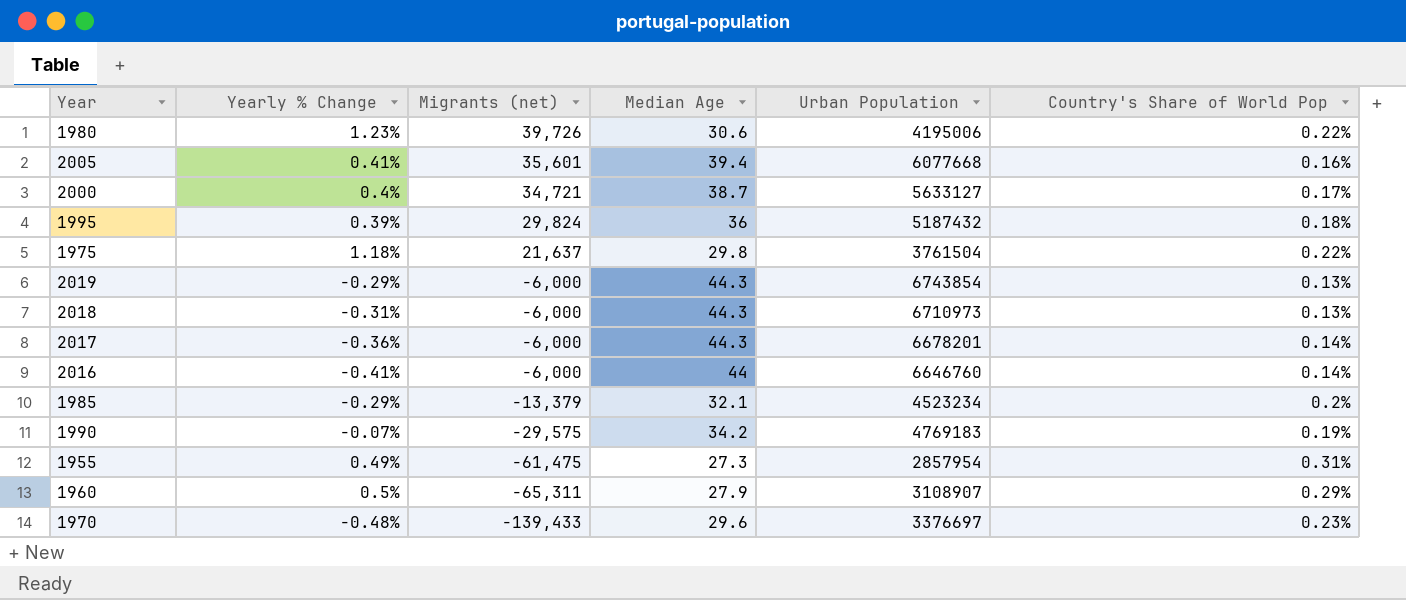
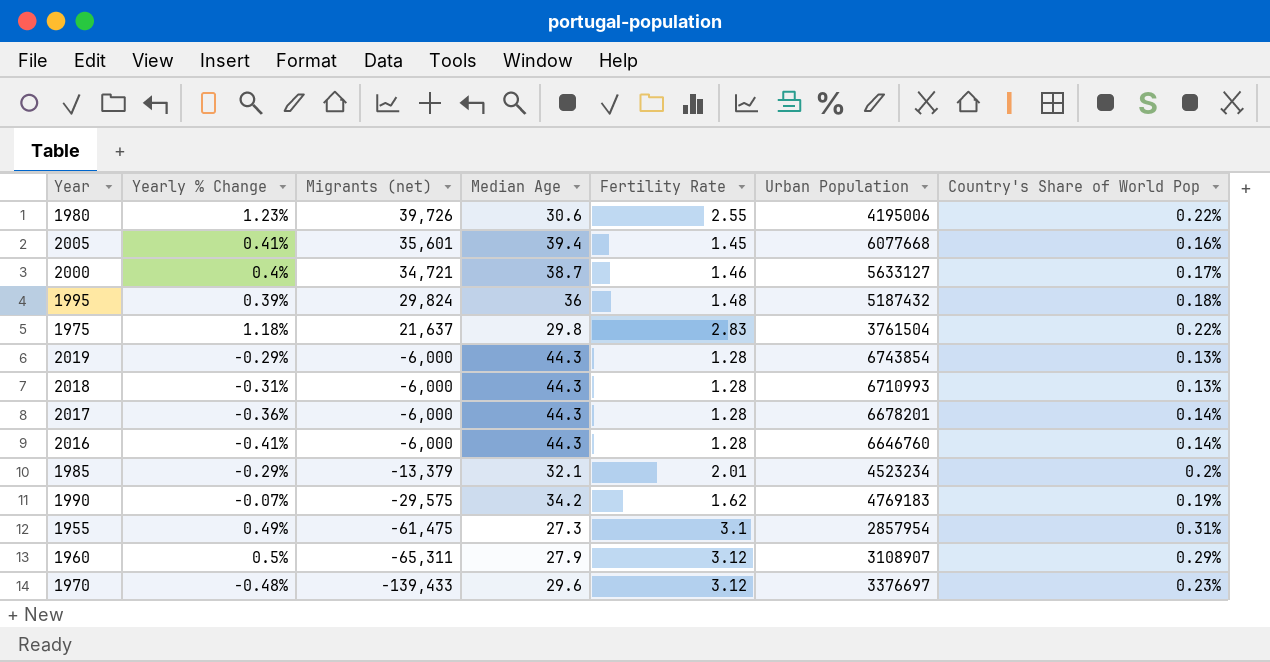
column Fertility Rate | position: none -> 5
2018 | Urban Population: 6710973 -> 6710993
2016 | Median Age: 44 -> 44.3

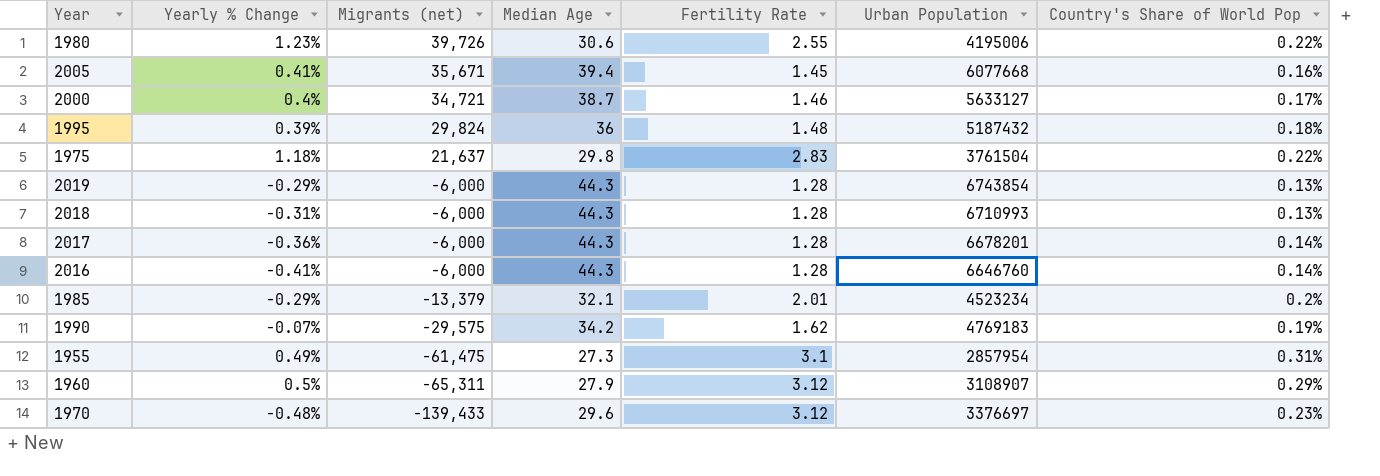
2005 | Migrants (net): 35,601 -> 35,671

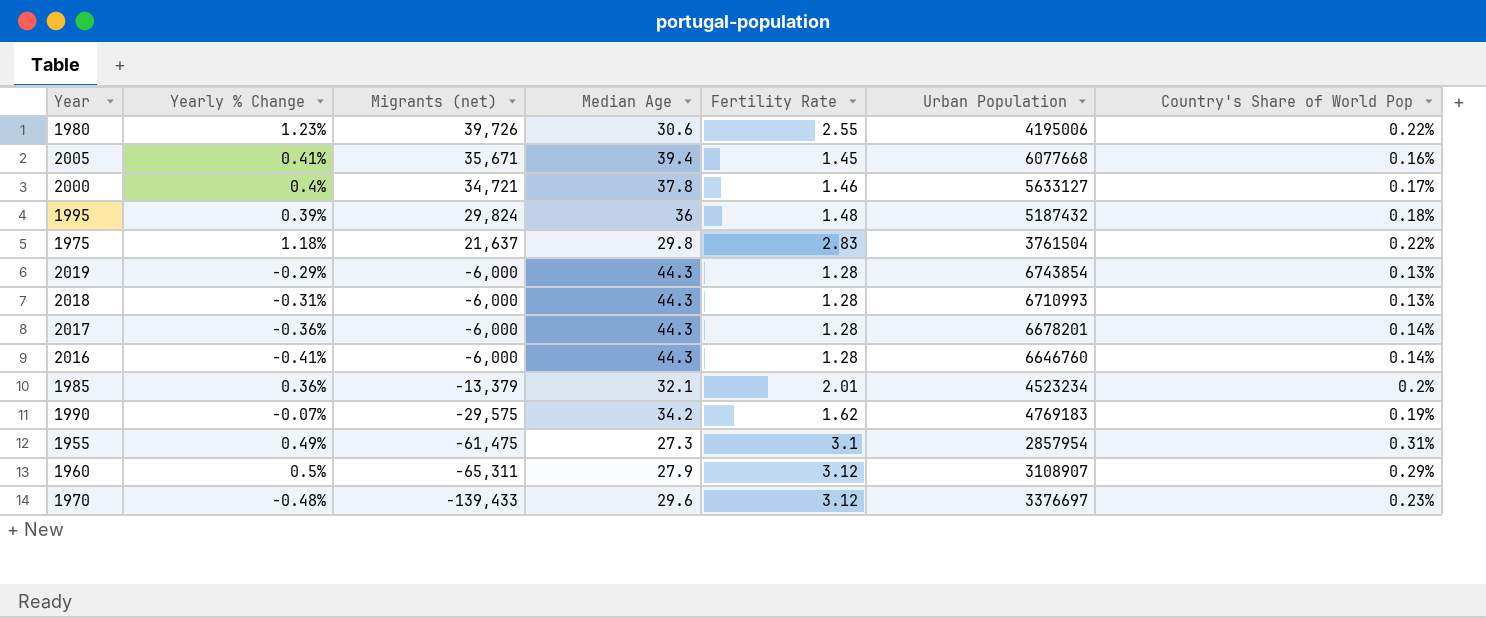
2000 | Median Age: 38.7 -> 37.8
1985 | Yearly % Change: -0.29% -> 0.36%

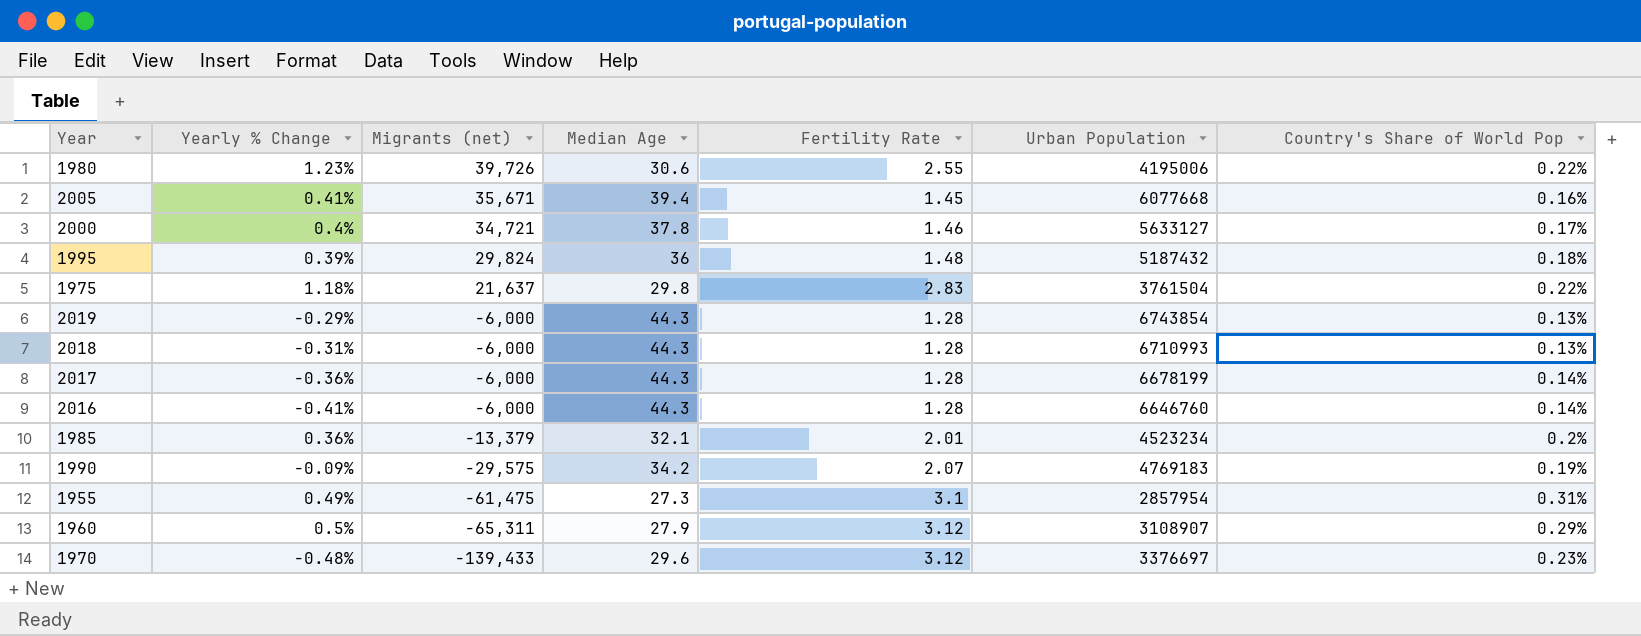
2017 | Urban Population: 6678201 -> 6678199
1990 | Yearly % Change: -0.07% -> -0.09%
1990 | Fertility Rate: 1.62 -> 2.07

